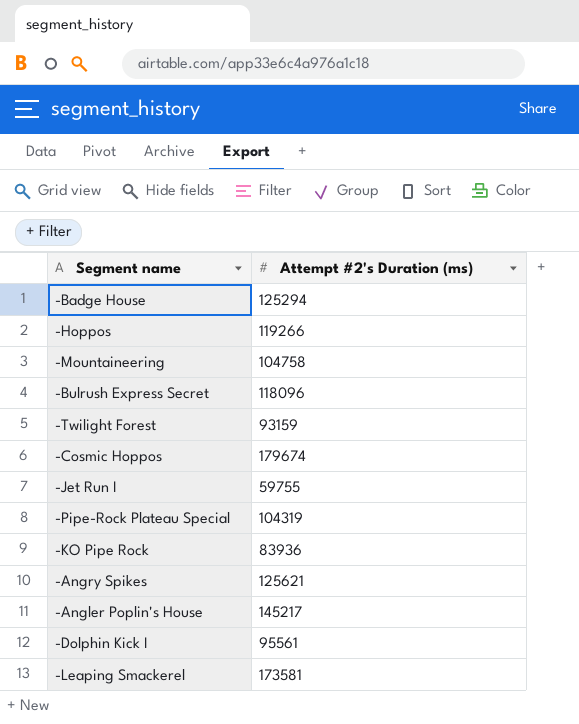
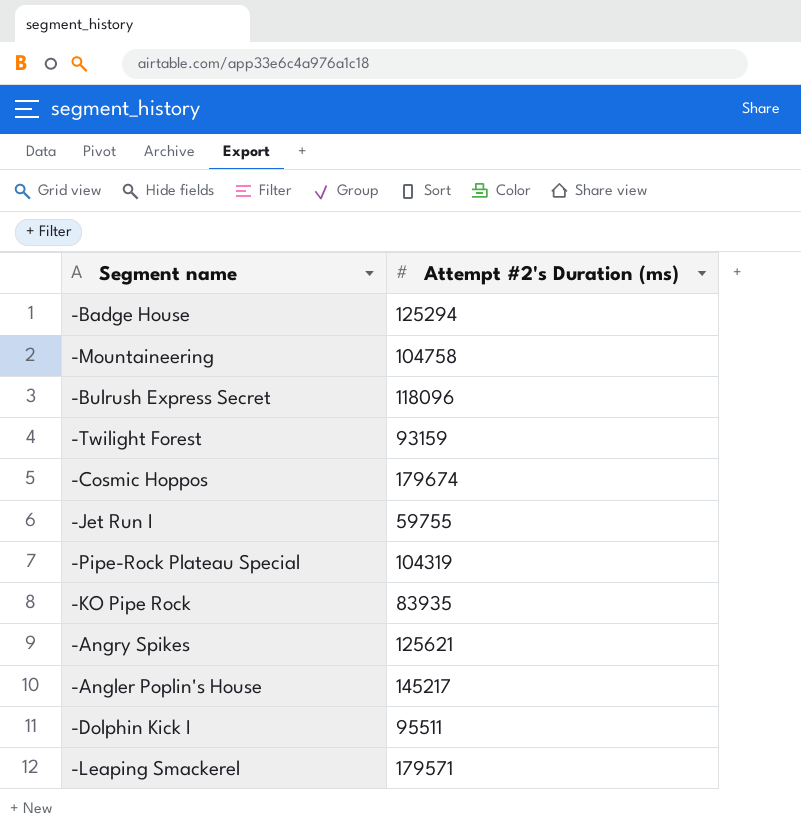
row -Hoppos: 119266 -> none
-KO Pipe Rock | Attempt #2's Duration (ms): 83936 -> 83935
-Dolphin Kick I | Attempt #2's Duration (ms): 95561 -> 95511
-Leaping Smackerel | Attempt #2's Duration (ms): 173581 -> 179571

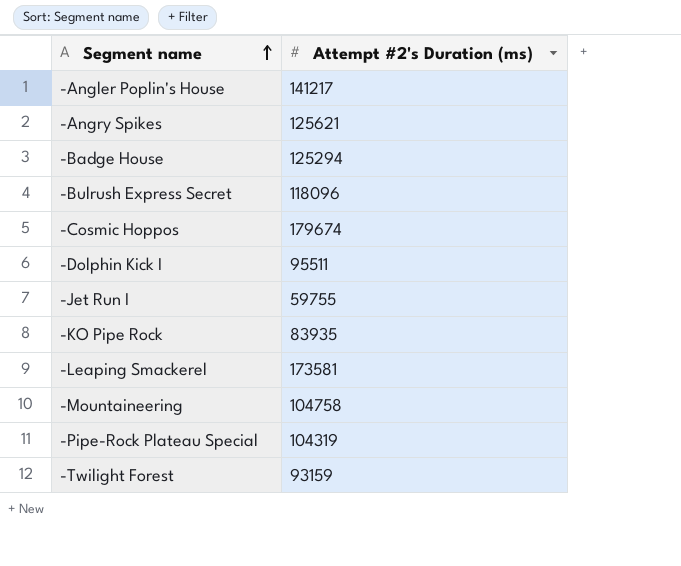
row order: none -> Segment name ascending
-Angler Poplin's House | Attempt #2's Duration (ms): 145217 -> 141217
-Leaping Smackerel | Attempt #2's Duration (ms): 179571 -> 173581

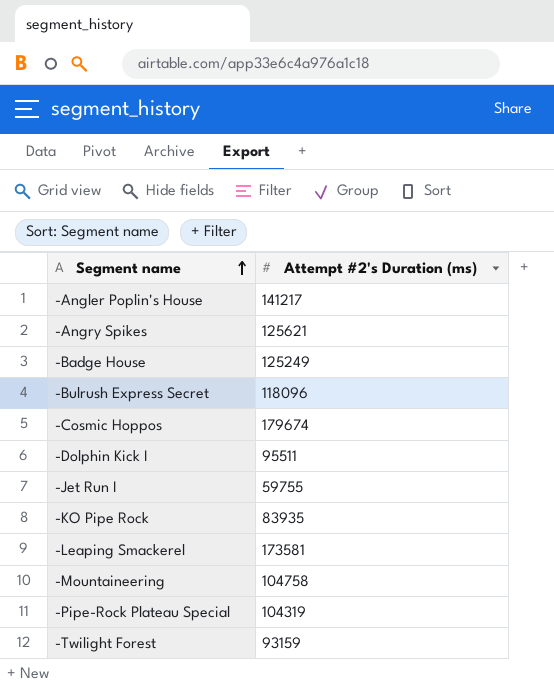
-Badge House | Attempt #2's Duration (ms): 125294 -> 125249

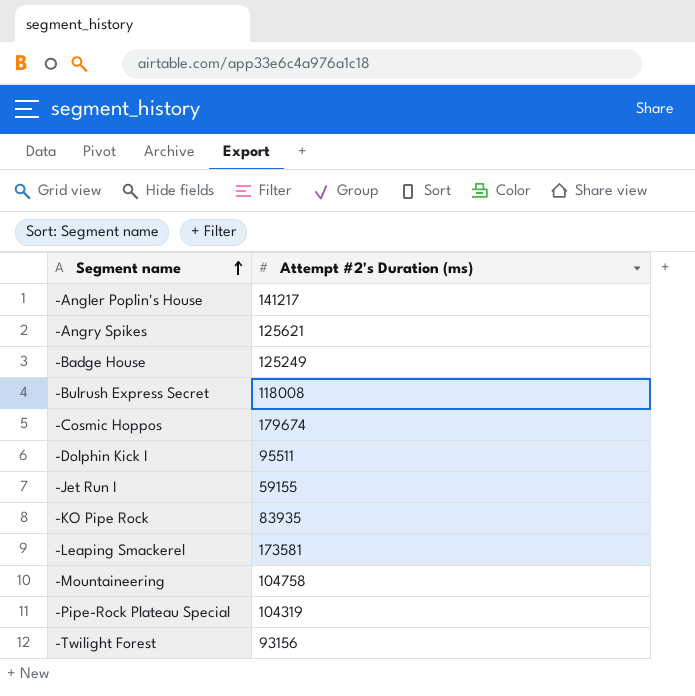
-Bulrush Express Secret | Attempt #2's Duration (ms): 118096 -> 118008
-Jet Run I | Attempt #2's Duration (ms): 59755 -> 59155
-Twilight Forest | Attempt #2's Duration (ms): 93159 -> 93156

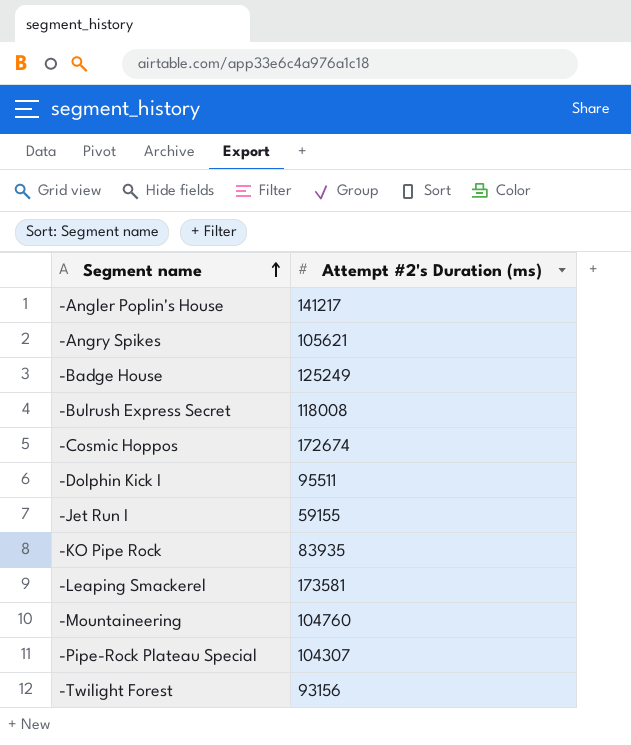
-Angry Spikes | Attempt #2's Duration (ms): 125621 -> 105621
-Cosmic Hoppos | Attempt #2's Duration (ms): 179674 -> 172674
-Mountaineering | Attempt #2's Duration (ms): 104758 -> 104760
-Pipe-Rock Plateau Special | Attempt #2's Duration (ms): 104319 -> 104307

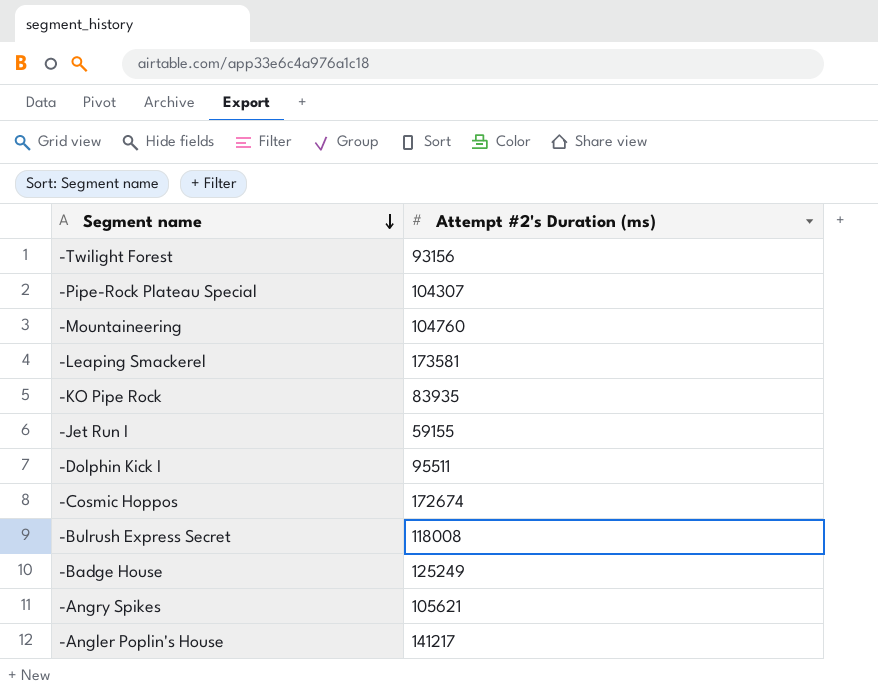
row order: Segment name ascending -> Segment name descending

